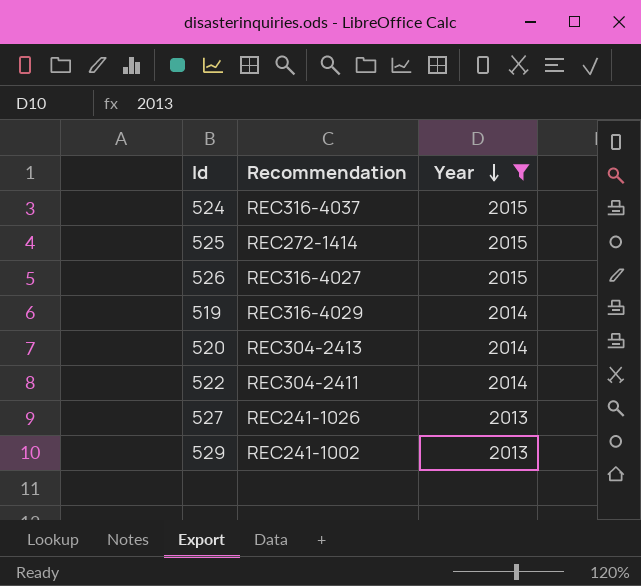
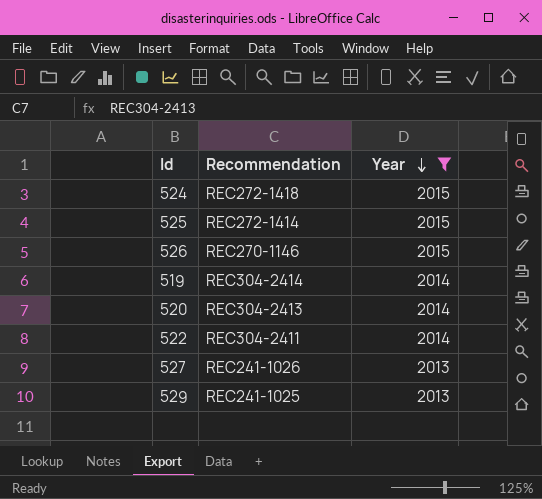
524 | Recommendation: REC316-4037 -> REC272-1418
526 | Recommendation: REC316-4027 -> REC270-1146
519 | Recommendation: REC316-4029 -> REC304-2414
529 | Recommendation: REC241-1002 -> REC241-1025

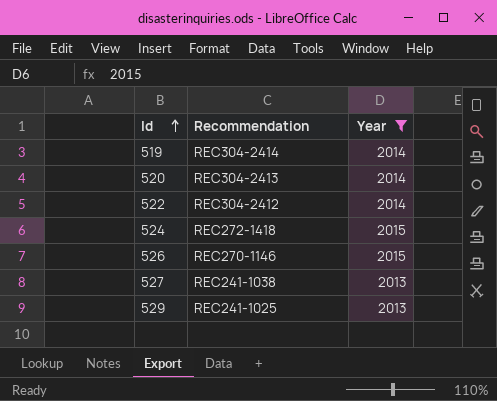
row order: Year descending -> Id ascending
row 525: REC272-1414 | 2015 -> none
522 | Recommendation: REC304-2411 -> REC304-2412
527 | Recommendation: REC241-1026 -> REC241-1038

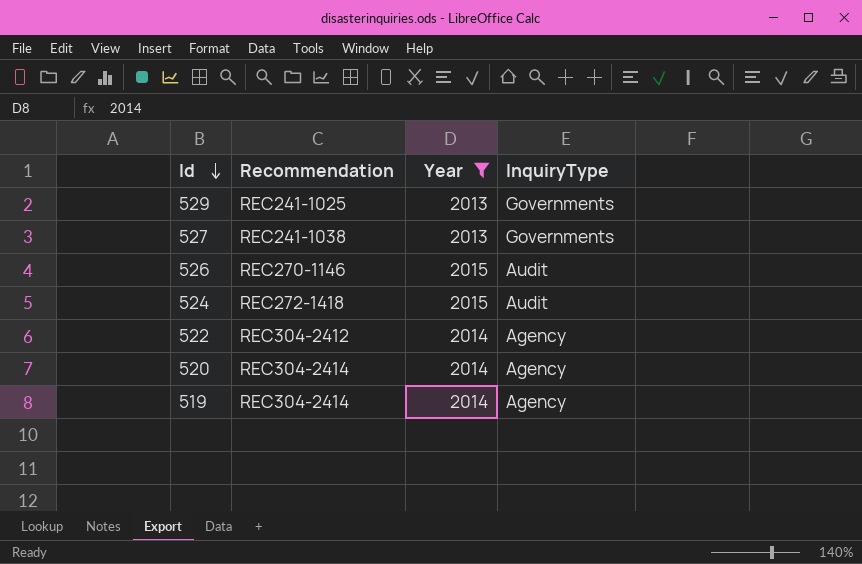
row order: Id ascending -> Id descending
column InquiryType | position: none -> 4
520 | Recommendation: REC304-2413 -> REC304-2414

